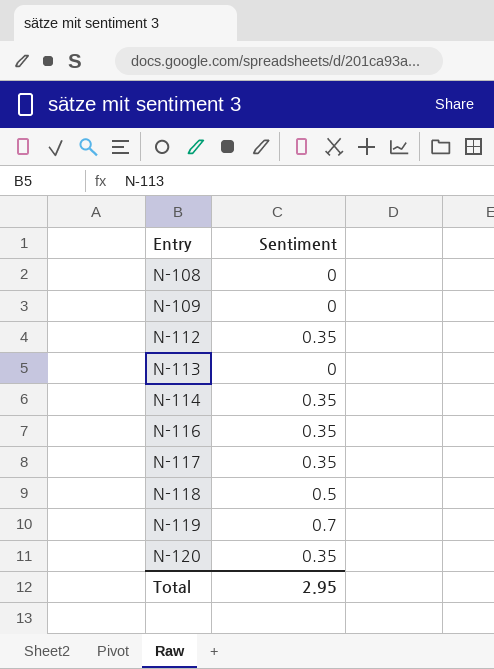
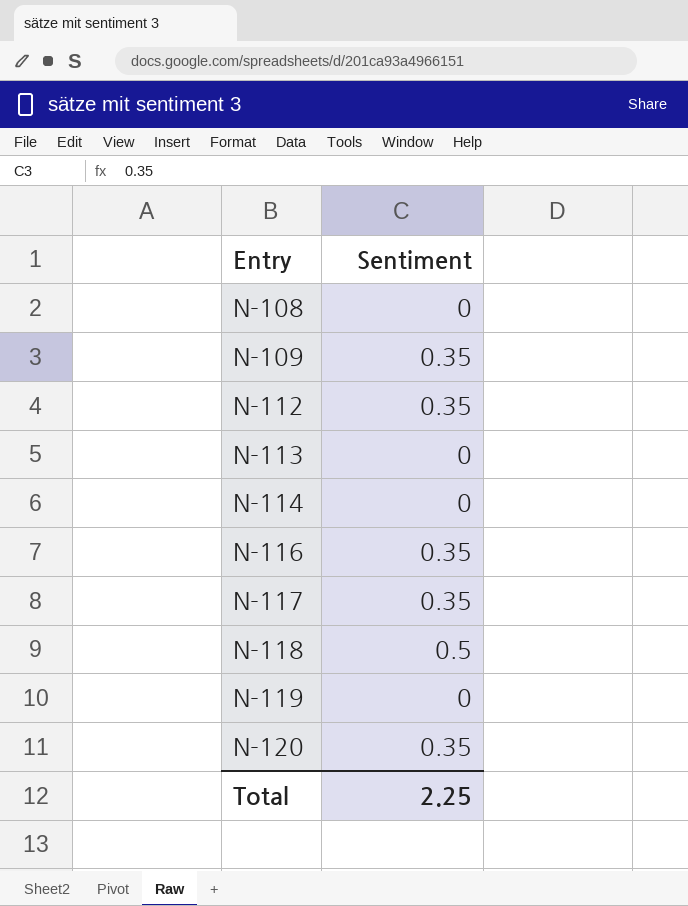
N-109 | Sentiment: 0 -> 0.35
N-114 | Sentiment: 0.35 -> 0
N-119 | Sentiment: 0.7 -> 0
Total | Sentiment: 2.95 -> 2.25

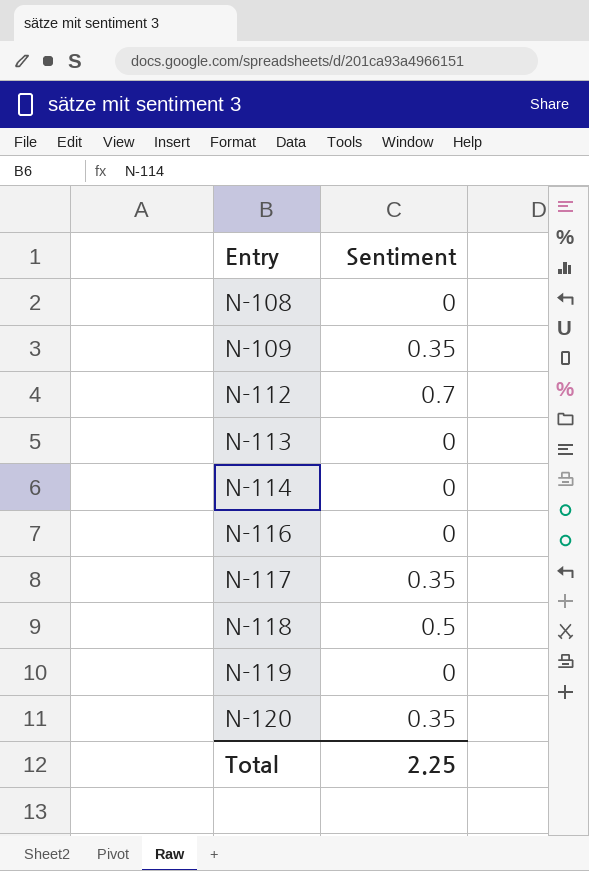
N-112 | Sentiment: 0.35 -> 0.7
N-116 | Sentiment: 0.35 -> 0

